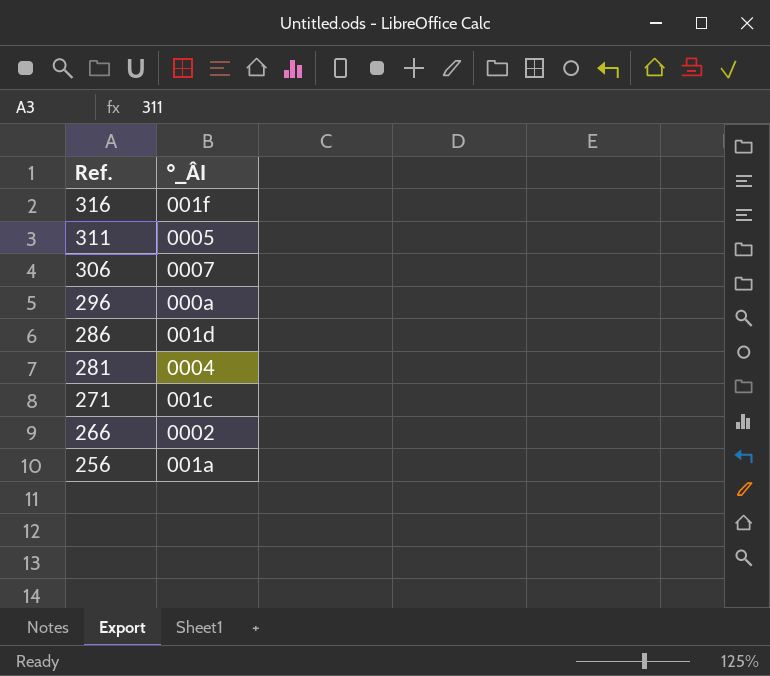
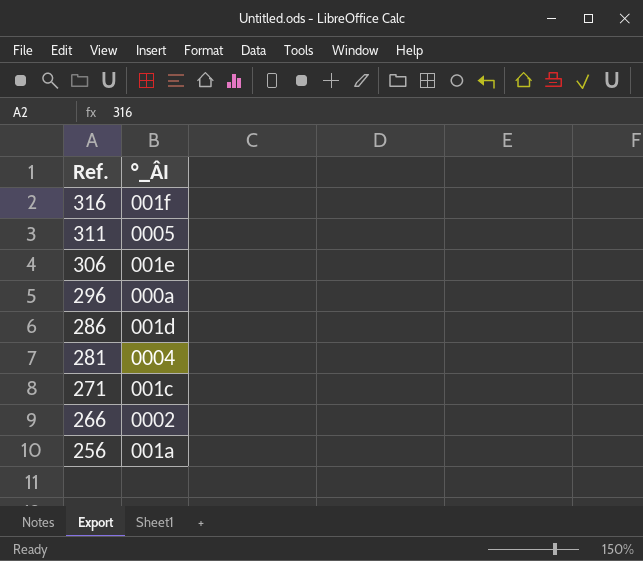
306 | °_ÂI: 0007 -> 001e

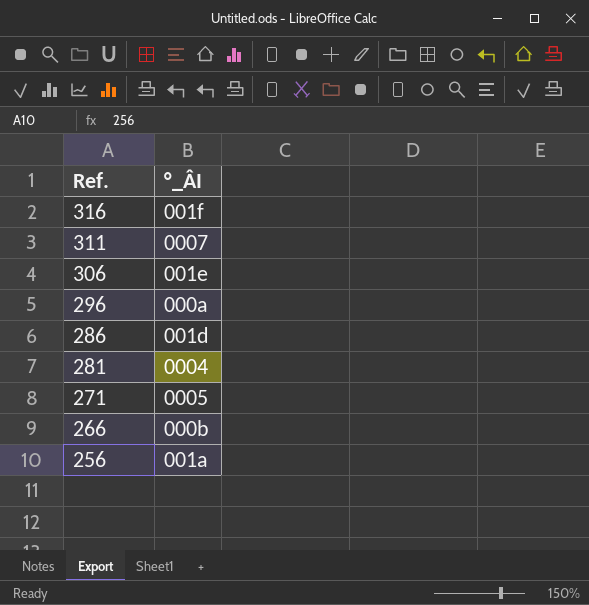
311 | °_ÂI: 0005 -> 0007
271 | °_ÂI: 001c -> 0005
266 | °_ÂI: 0002 -> 000b

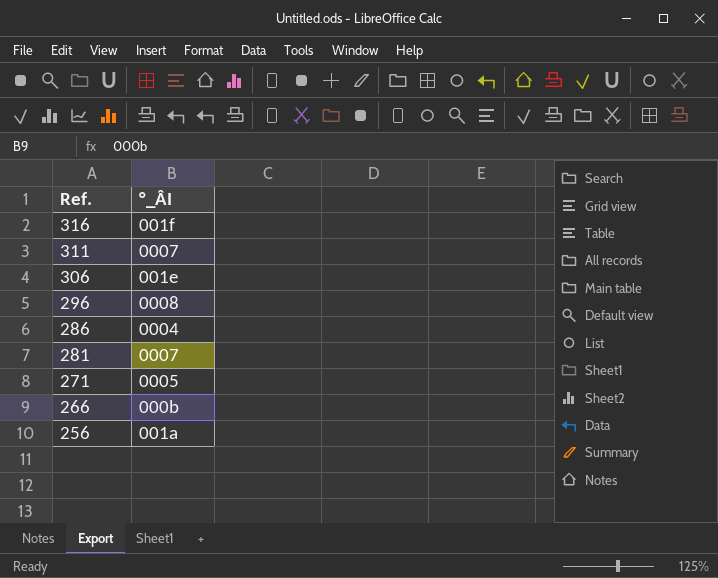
296 | °_ÂI: 000a -> 0008
286 | °_ÂI: 001d -> 0004
281 | °_ÂI: 0004 -> 0007

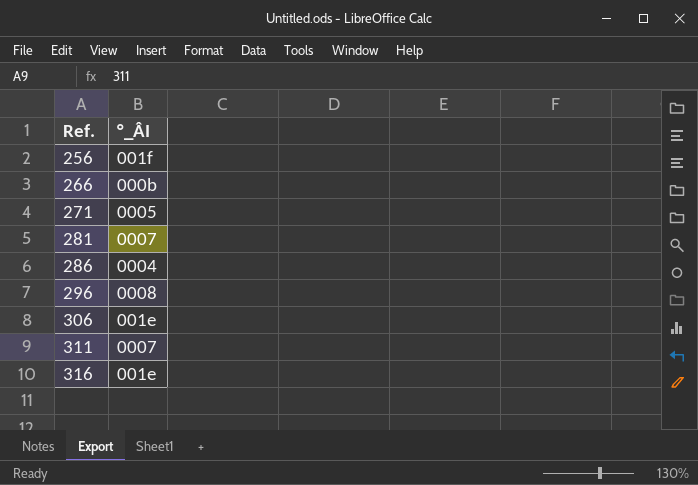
row order: Ref. descending -> Ref. ascending
256 | °_ÂI: 001a -> 001f
316 | °_ÂI: 001f -> 001e

